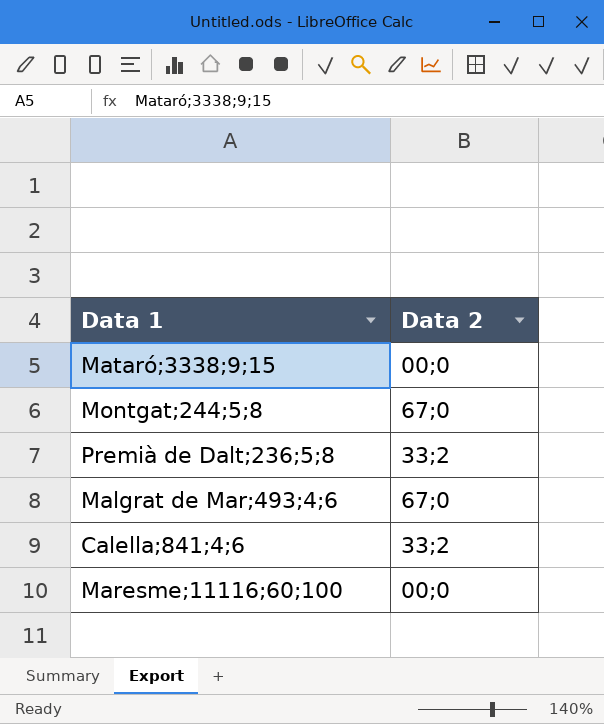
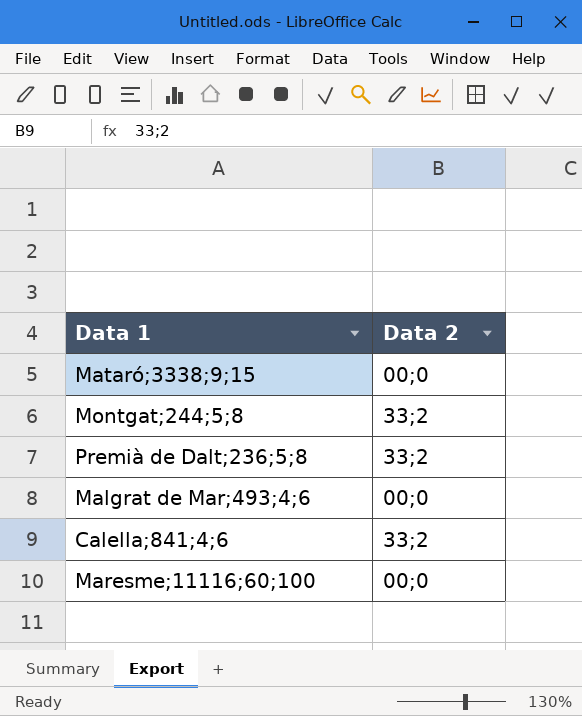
Montgat;244;5;8 | Data 2: 67;0 -> 33;2
Malgrat de Mar;493;4;6 | Data 2: 67;0 -> 00;0

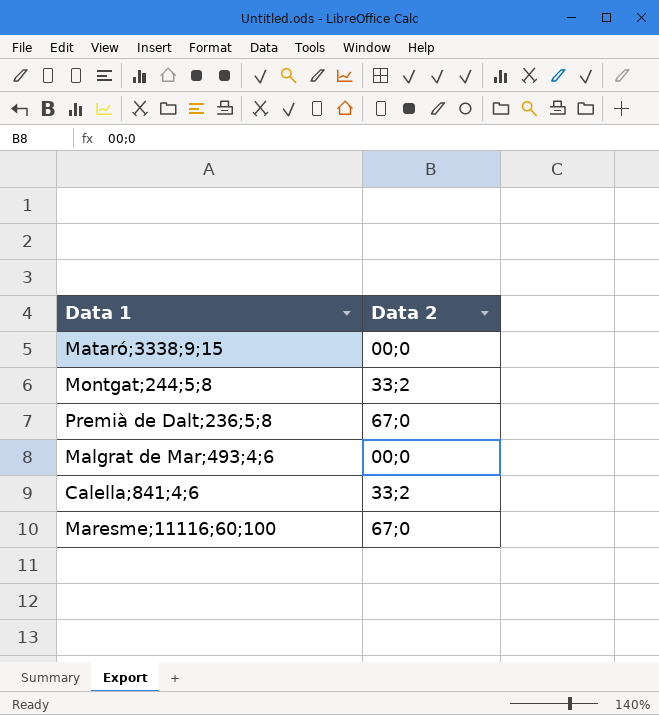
Premià de Dalt;236;5;8 | Data 2: 33;2 -> 67;0
Maresme;11116;60;100 | Data 2: 00;0 -> 67;0

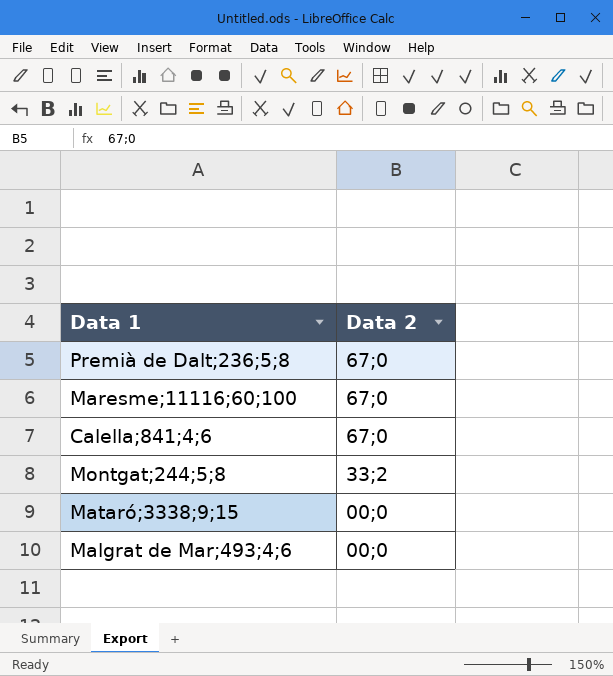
row order: none -> Data 2 descending
Calella;841;4;6 | Data 2: 33;2 -> 67;0

